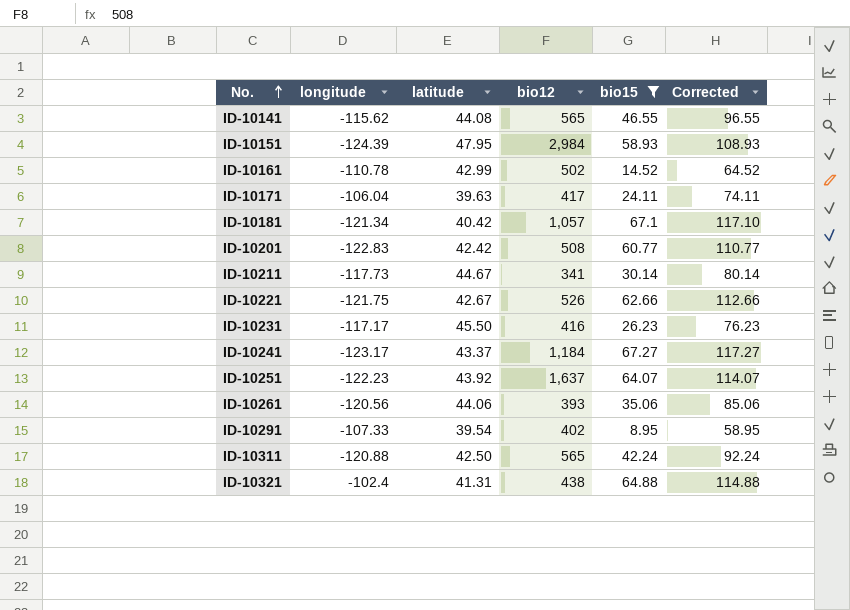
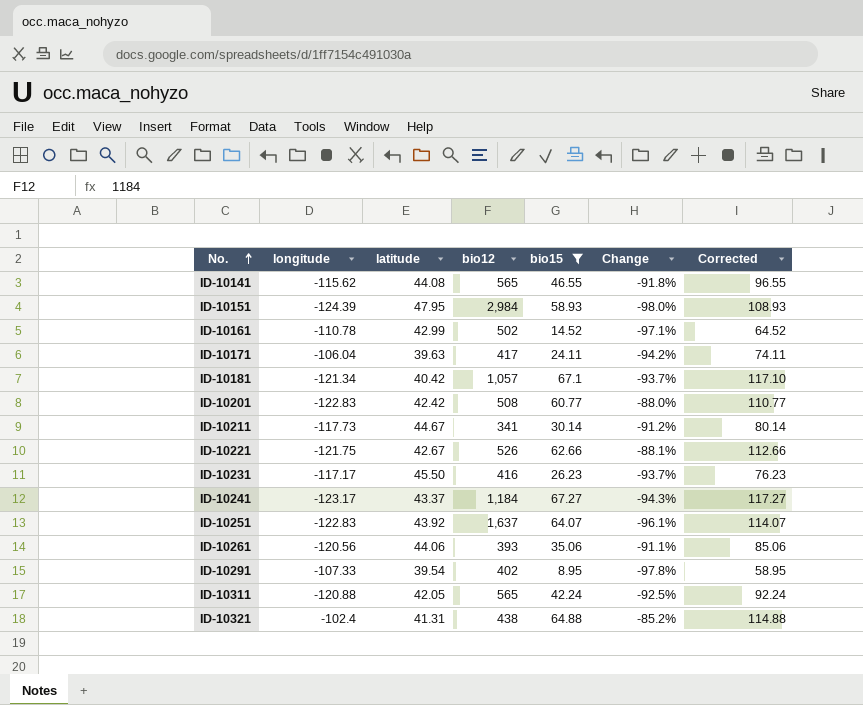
column Change | formula: none -> ([bio15] - [bio12]) / [bio12]
ID-10251 | longitude: -122.23 -> -122.83
ID-10311 | latitude: 42.50 -> 42.05

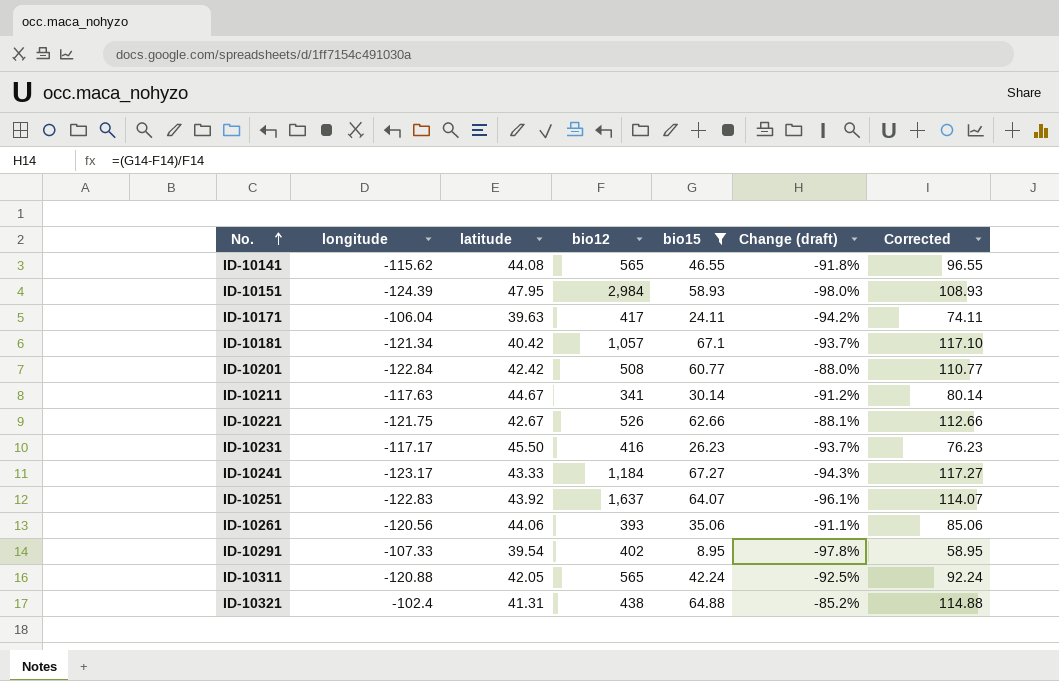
column name: Change -> Change (draft)
row ID-10161: -110.78 | 42.99 | 502 | 14.52 | -97.1% | 64.52 -> none
ID-10201 | longitude: -122.83 -> -122.84
ID-10211 | longitude: -117.73 -> -117.63
ID-10241 | latitude: 43.37 -> 43.33

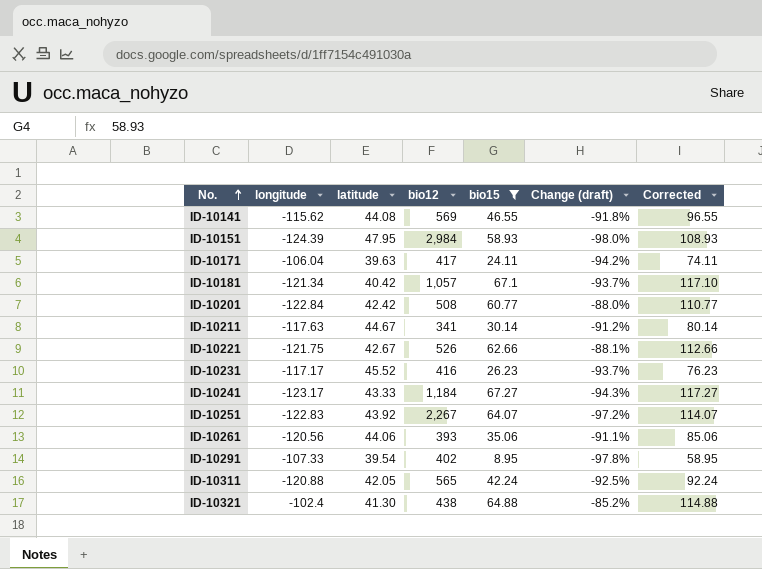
ID-10141 | bio12: 565 -> 569
ID-10231 | latitude: 45.50 -> 45.52
ID-10251 | bio12: 1,637 -> 2,267
ID-10251 | Change (draft): -96.1% -> -97.2%
ID-10321 | latitude: 41.31 -> 41.30

